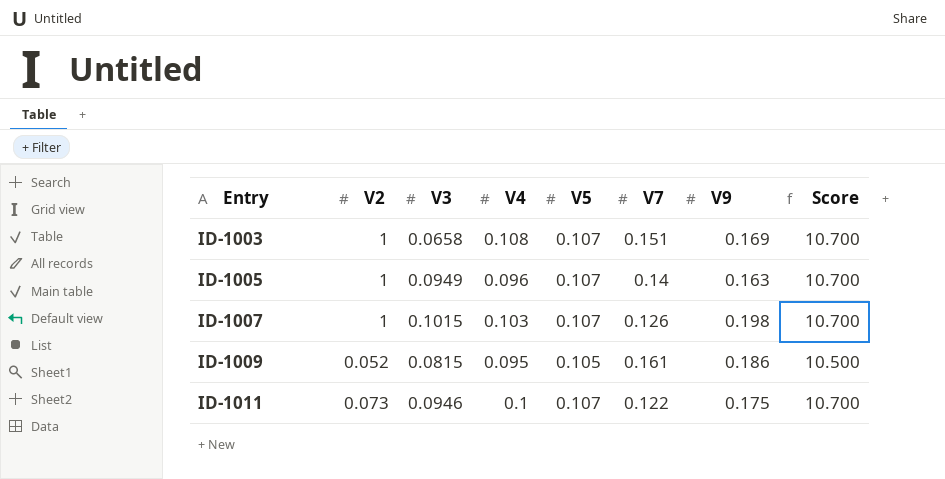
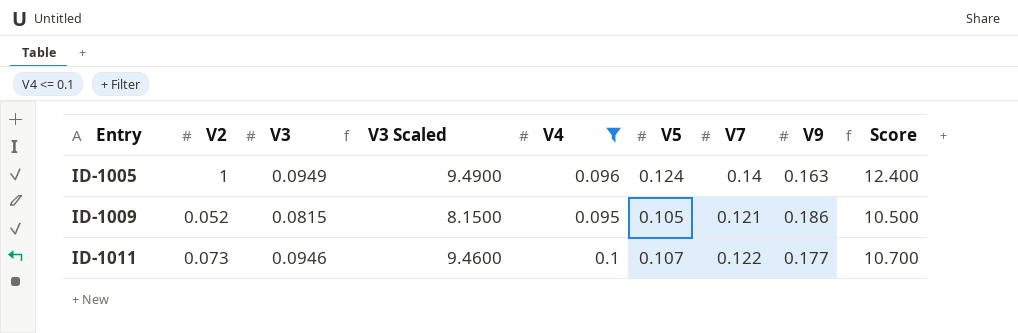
filter: none -> V4 <= 0.1
column V3 Scaled | formula: none -> [V3] * 100
ID-1005 | V5: 0.107 -> 0.124
ID-1005 | Score: 10.700 -> 12.400
ID-1009 | V7: 0.161 -> 0.121
ID-1011 | V9: 0.175 -> 0.177

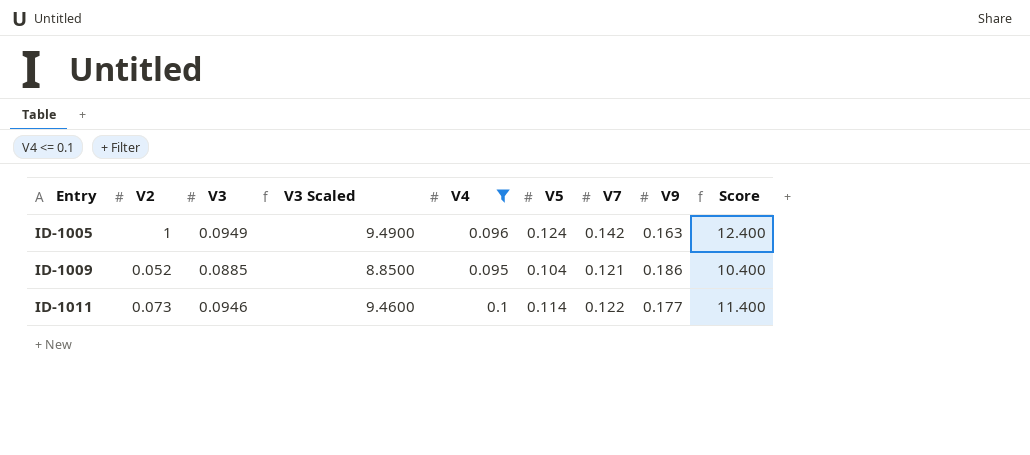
ID-1005 | V7: 0.14 -> 0.142
ID-1009 | V3: 0.0815 -> 0.0885
ID-1009 | V3 Scaled: 8.1500 -> 8.8500
ID-1009 | V5: 0.105 -> 0.104
ID-1009 | Score: 10.500 -> 10.400
ID-1011 | V5: 0.107 -> 0.114
ID-1011 | Score: 10.700 -> 11.400

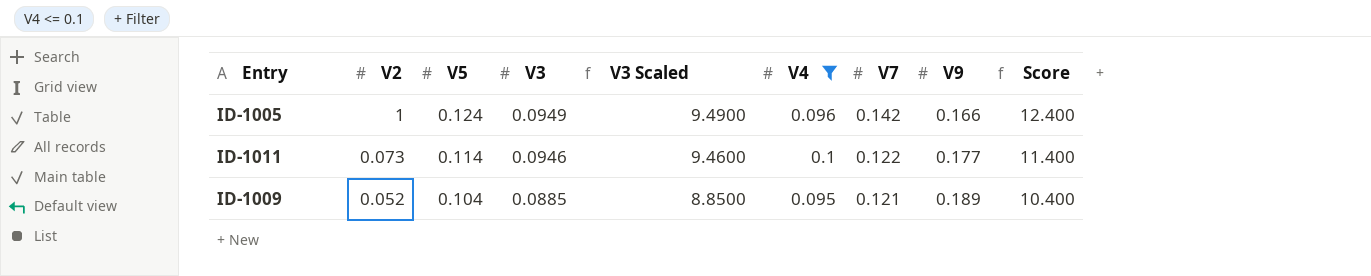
row order: Entry ascending -> V2 descending
column V5 | position: 6 -> 3
ID-1005 | V9: 0.163 -> 0.166
ID-1009 | V9: 0.186 -> 0.189

